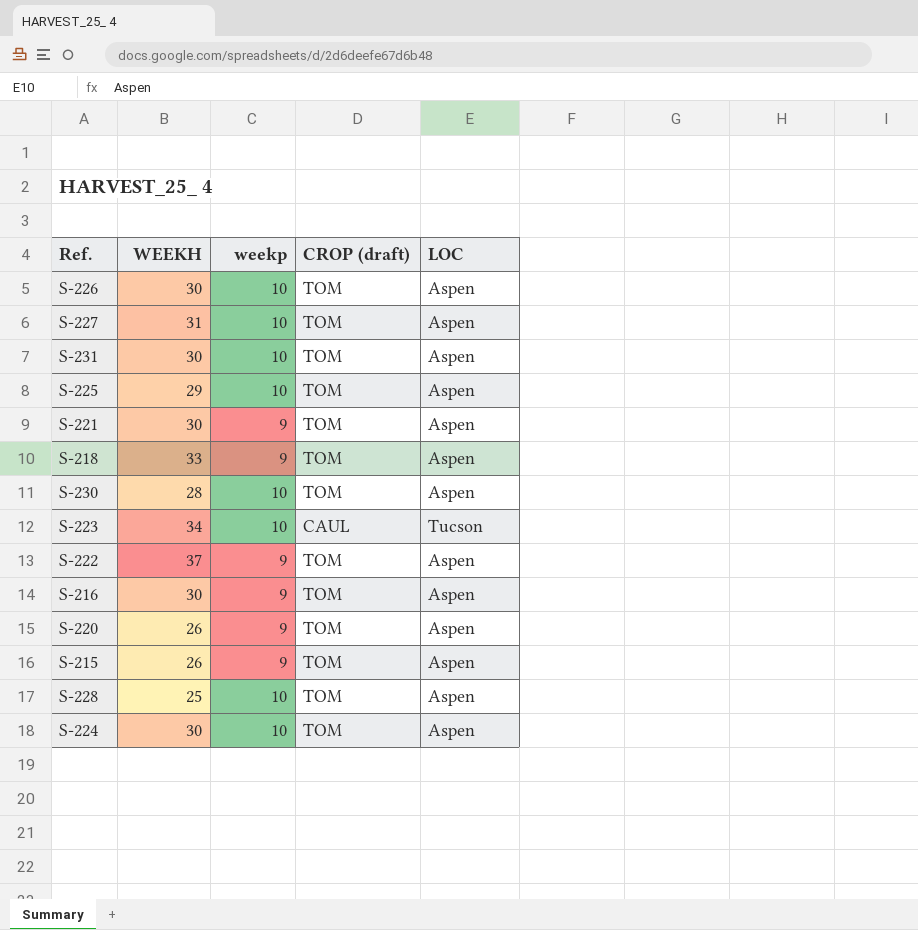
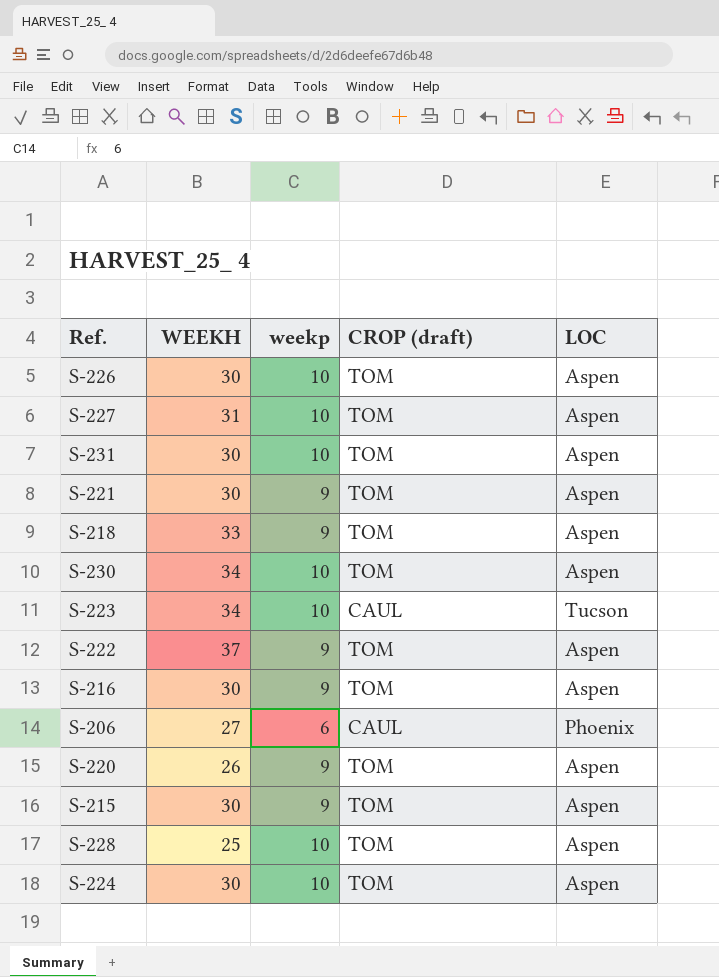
row S-225: 29 | 10 | TOM | Aspen -> none
S-230 | WEEKH: 28 -> 34
row S-206: none -> 27 | 6 | CAUL | Phoenix
S-215 | WEEKH: 26 -> 30

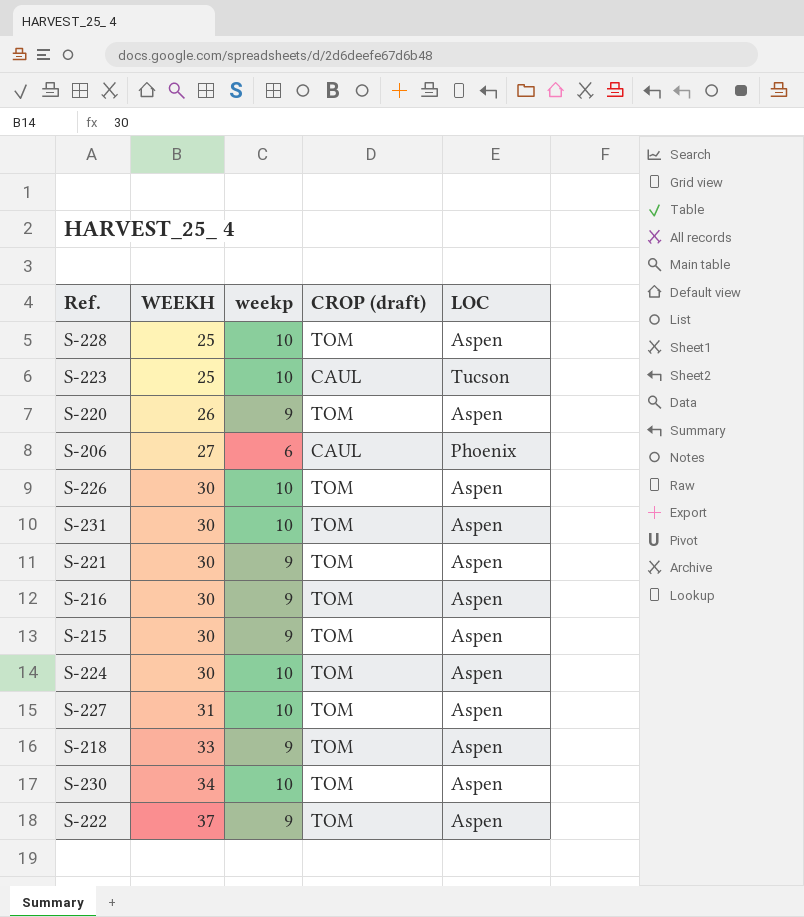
row order: none -> WEEKH ascending
S-223 | WEEKH: 34 -> 25

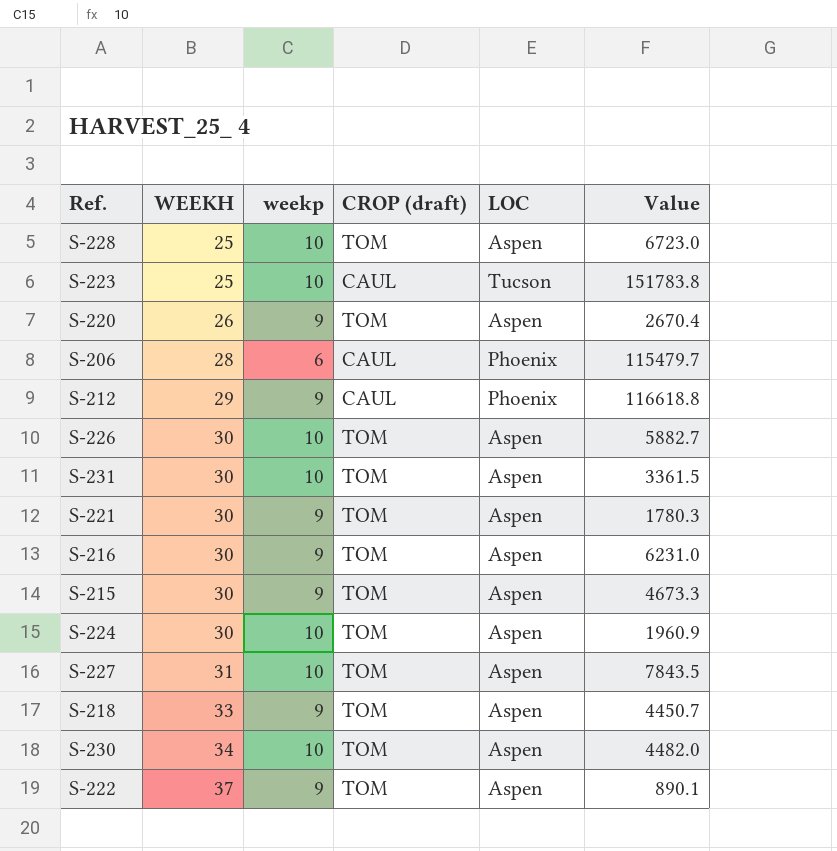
column Value | position: none -> 6
S-206 | WEEKH: 27 -> 28
row S-212: none -> 29 | 9 | CAUL | Phoenix | 116618.8

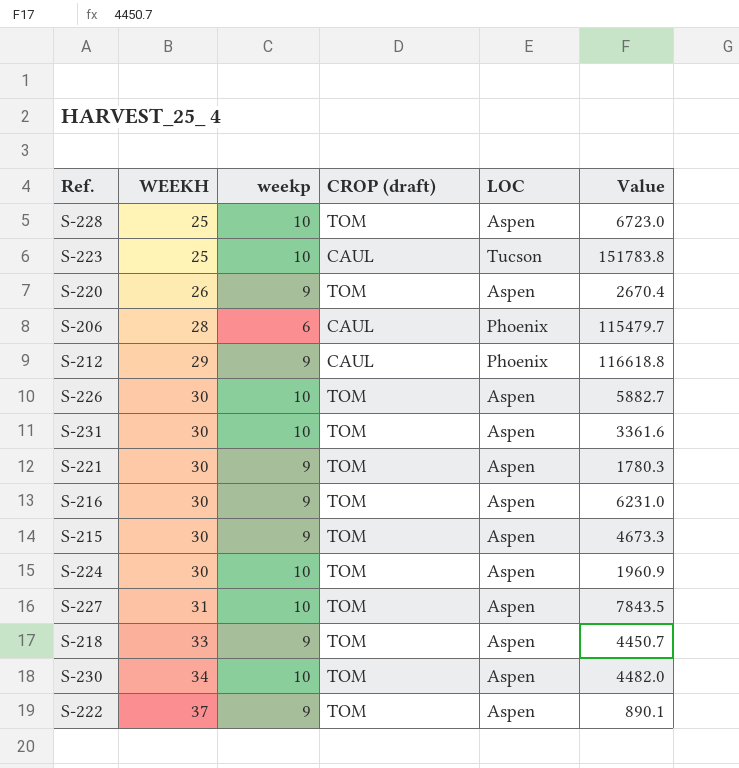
S-231 | Value: 3361.5 -> 3361.6

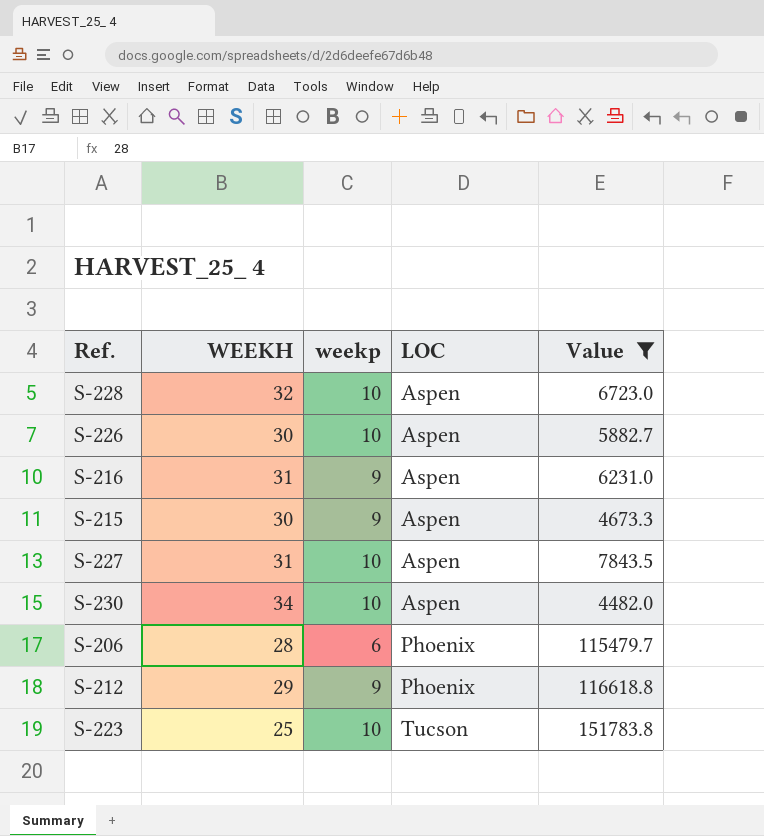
filter: none -> Value >= 4482.0
row order: WEEKH ascending -> LOC ascending
column CROP (draft) | position: 4 -> none
S-228 | WEEKH: 25 -> 32
S-216 | WEEKH: 30 -> 31

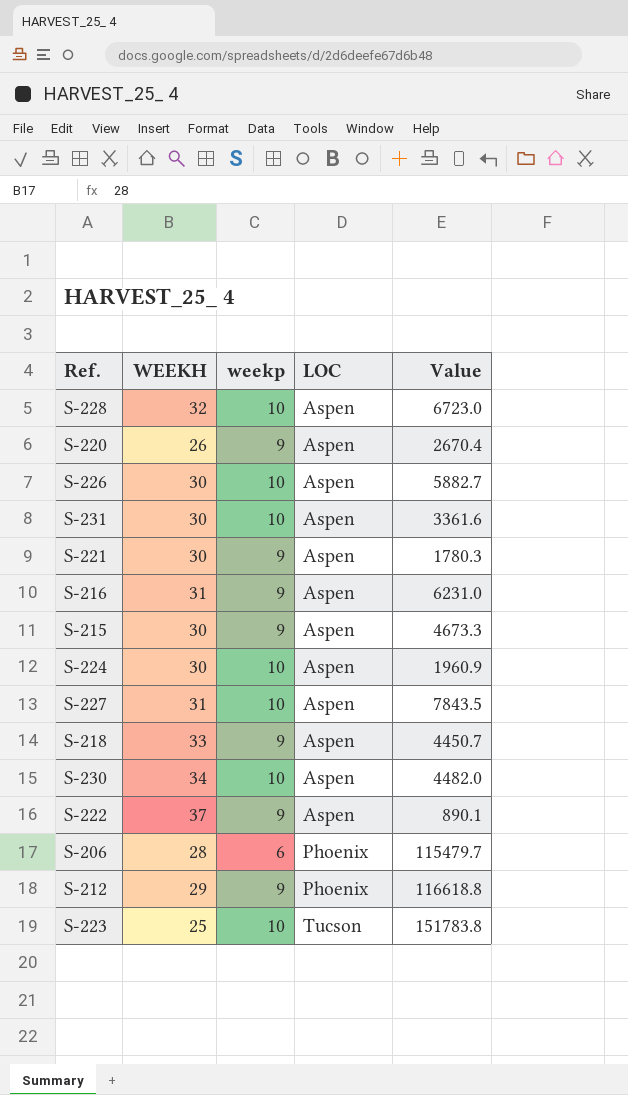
filter: Value >= 4482.0 -> none

